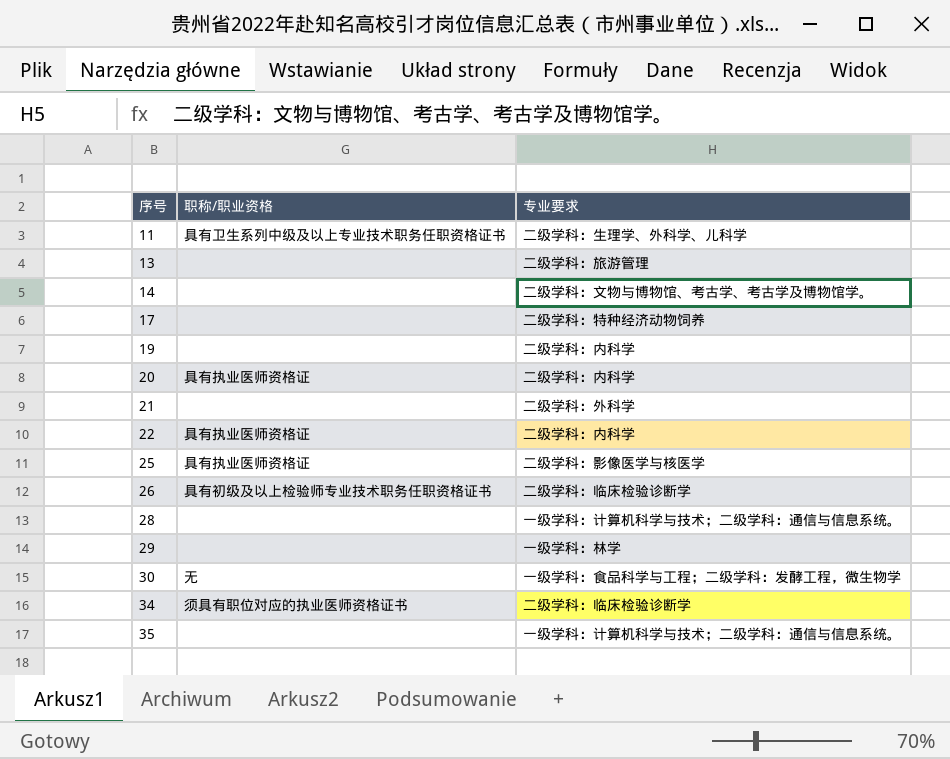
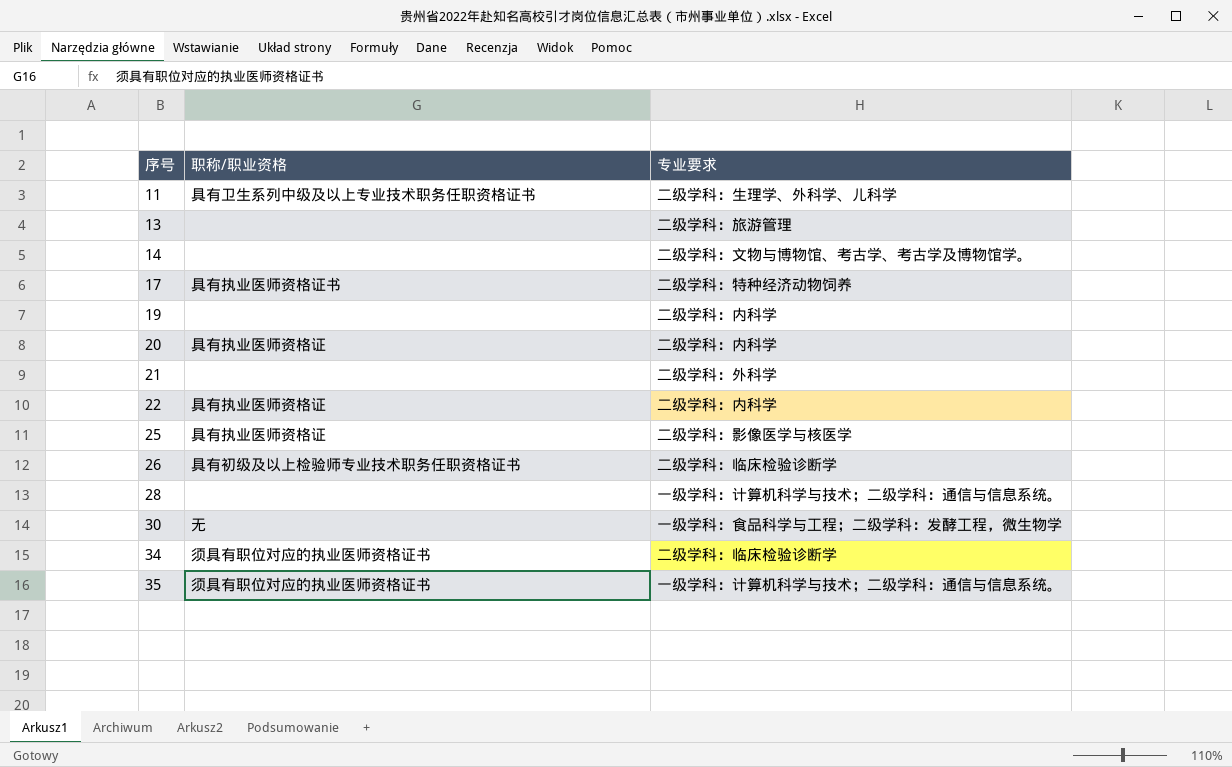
row 29: none | 一级学科：林学 -> none
17 | 职称/职业资格: none -> 具有执业医师资格证书
35 | 职称/职业资格: none -> 须具有职位对应的执业医师资格证书

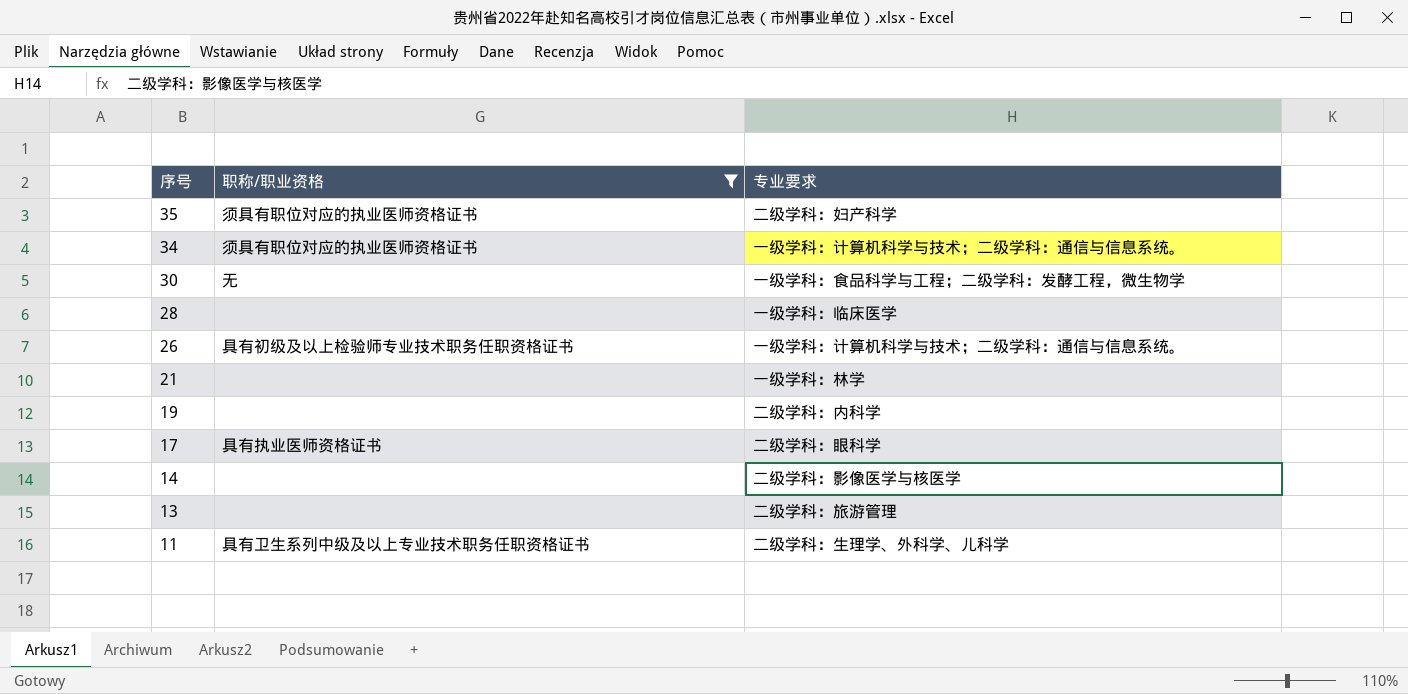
filter: none -> 职称/职业资格 != 具有执业医师资格证
row order: 序号 ascending -> 序号 descending
35 | 专业要求: 一级学科：计算机科学与技术；二级学科：通信与信息系统。 -> 二级学科：妇产科学
34 | 专业要求: 二级学科：临床检验诊断学 -> 一级学科：计算机科学与技术；二级学科：通信与信息系统。
28 | 专业要求: 一级学科：计算机科学与技术；二级学科：通信与信息系统。 -> 一级学科：临床医学
26 | 专业要求: 二级学科：临床检验诊断学 -> 一级学科：计算机科学与技术；二级学科：通信与信息系统。
21 | 专业要求: 二级学科：外科学 -> 一级学科：林学
17 | 专业要求: 二级学科：特种经济动物饲养 -> 二级学科：眼科学
14 | 专业要求: 二级学科：文物与博物馆、考古学、考古学及博物馆学。 -> 二级学科：影像医学与核医学

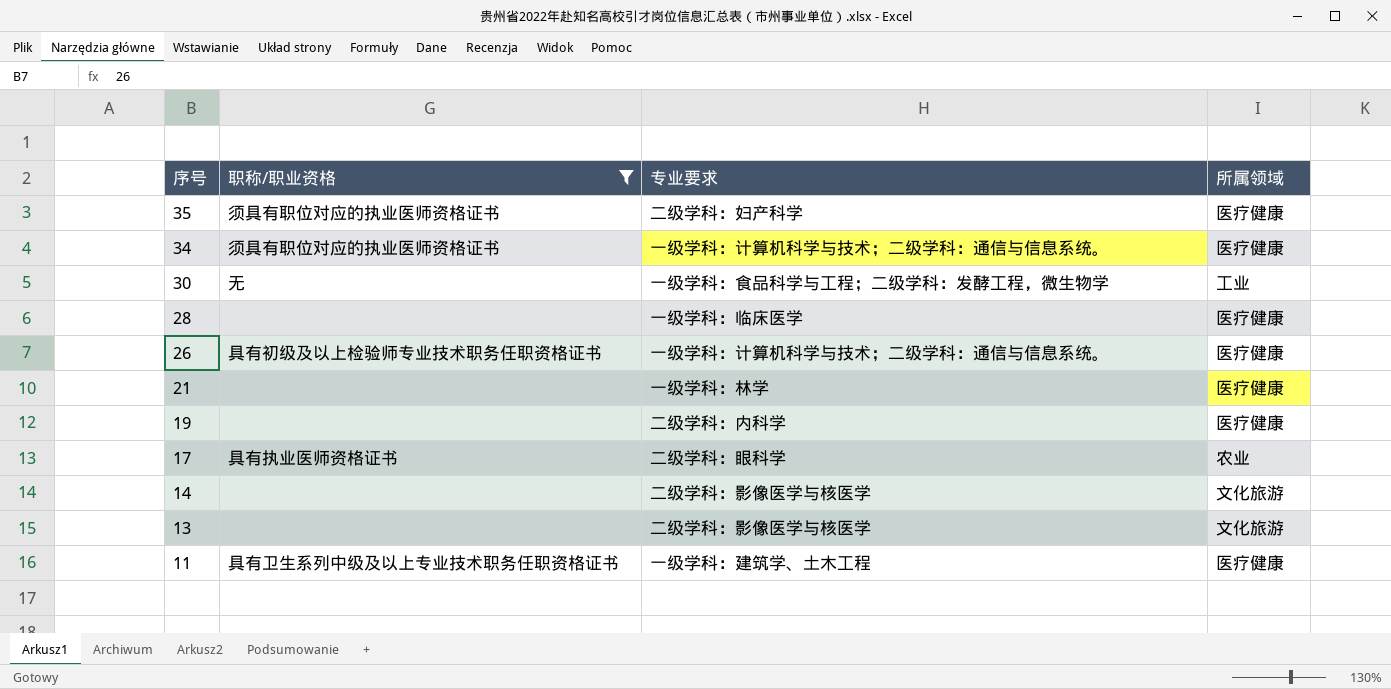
column 所属领域 | position: none -> 4
13 | 专业要求: 二级学科：旅游管理 -> 二级学科：影像医学与核医学
11 | 专业要求: 二级学科：生理学、外科学、儿科学 -> 一级学科：建筑学、土木工程

